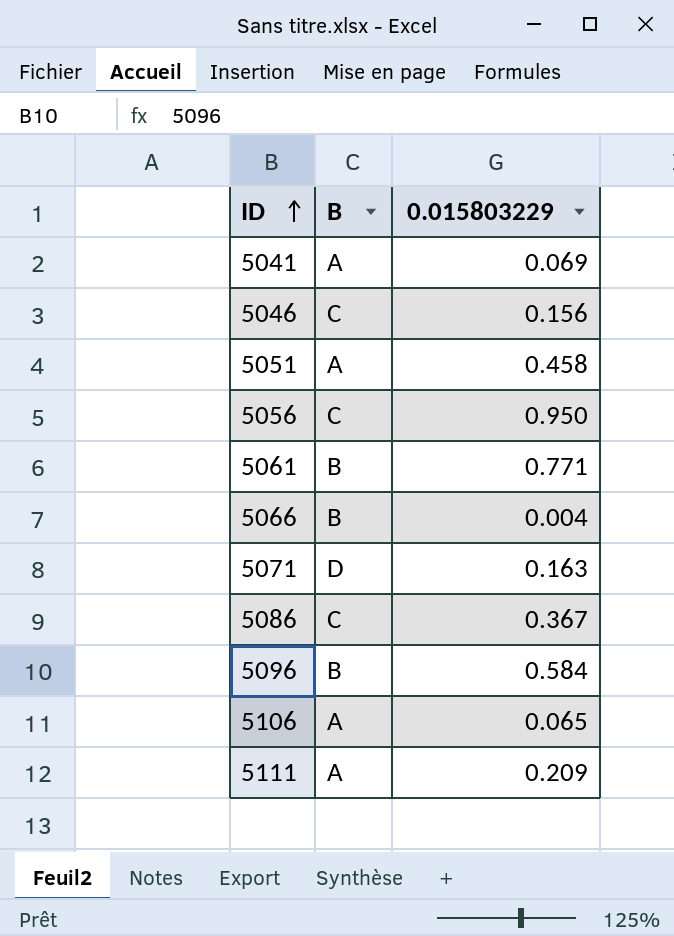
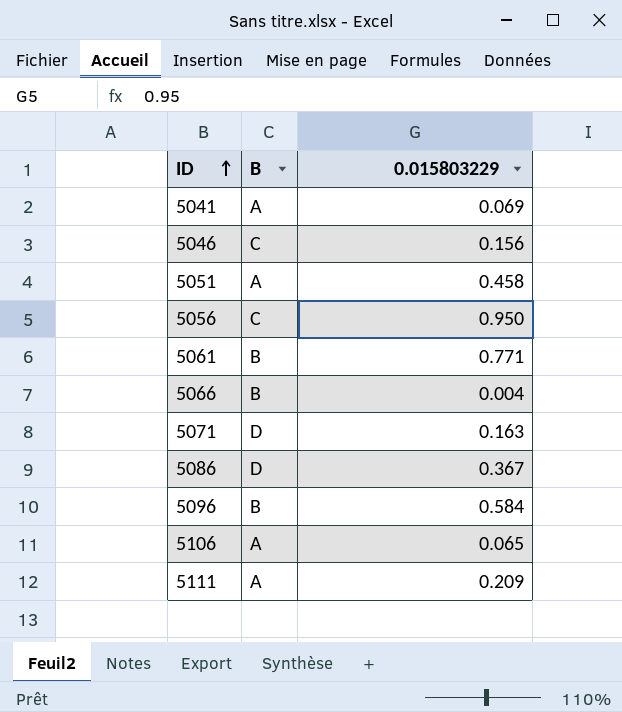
5086 | B: C -> D

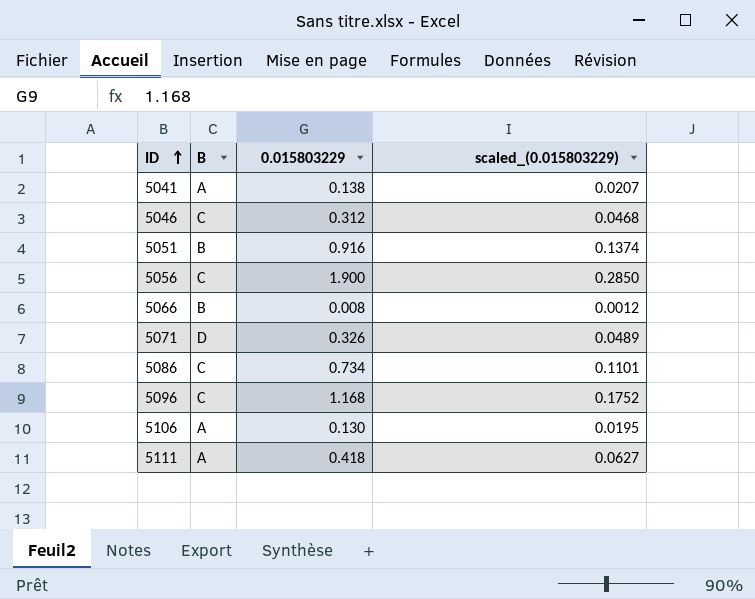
column scaled_(0.015803229) | formula: none -> [0.015803229] * 0.15
row 5061: B | 0.771 -> none
5041 | 0.015803229: 0.069 -> 0.138
5046 | 0.015803229: 0.156 -> 0.312
5051 | B: A -> B
5051 | 0.015803229: 0.458 -> 0.916
5056 | 0.015803229: 0.950 -> 1.900
5066 | 0.015803229: 0.004 -> 0.008
5071 | 0.015803229: 0.163 -> 0.326
5086 | B: D -> C
5086 | 0.015803229: 0.367 -> 0.734
5096 | B: B -> C
5096 | 0.015803229: 0.584 -> 1.168
5106 | 0.015803229: 0.065 -> 0.130
5111 | 0.015803229: 0.209 -> 0.418

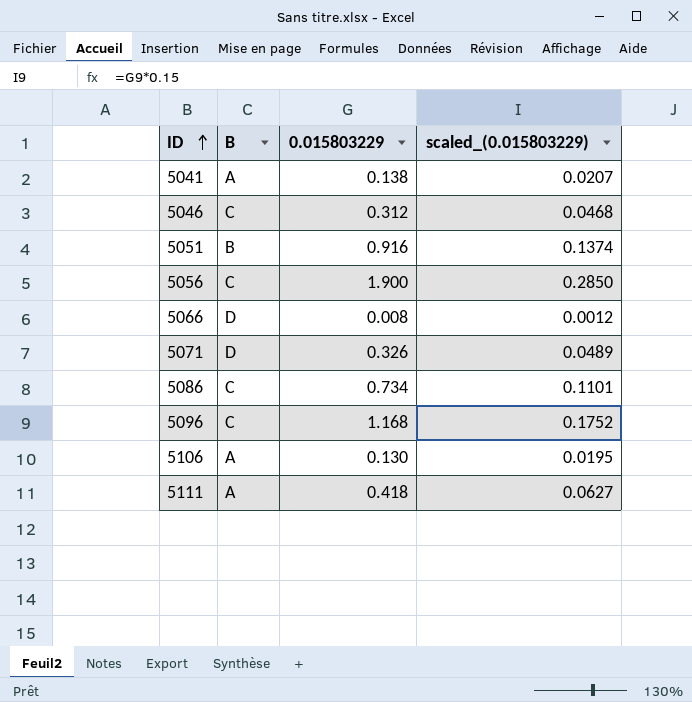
5066 | B: B -> D

